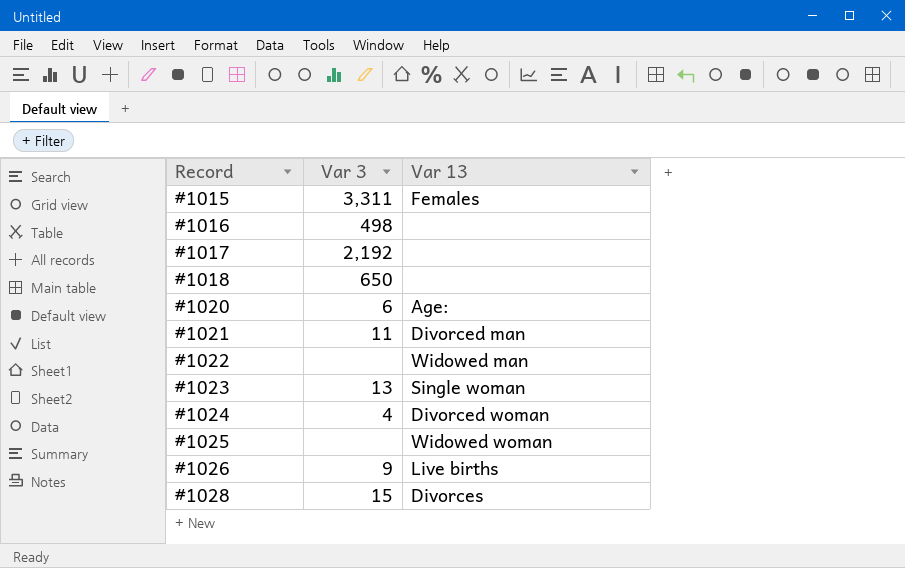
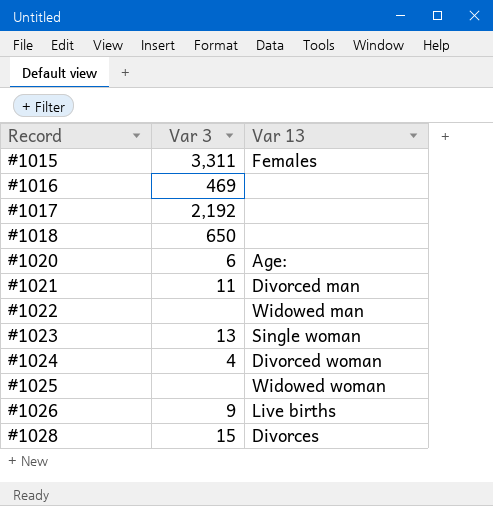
#1016 | Var 3: 498 -> 469

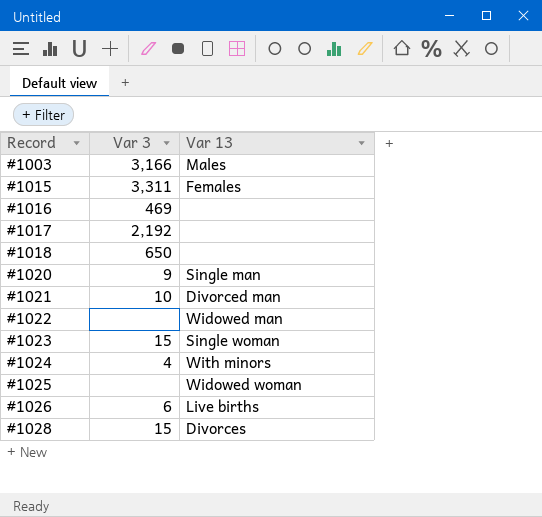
row #1003: none -> 3,166 | Males
#1020 | Var 3: 6 -> 9
#1020 | Var 13: Age: -> Single man
#1021 | Var 3: 11 -> 10
#1023 | Var 3: 13 -> 15
#1024 | Var 13: Divorced woman -> With minors
#1026 | Var 3: 9 -> 6

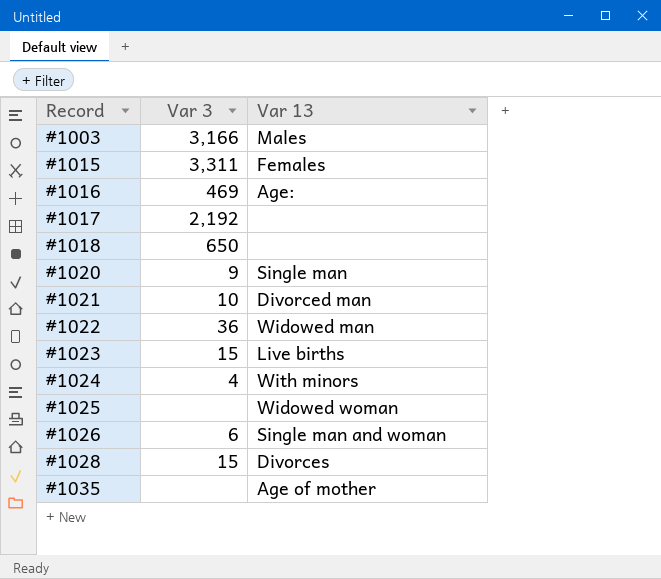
#1016 | Var 13: none -> Age:
#1022 | Var 3: none -> 36
#1023 | Var 13: Single woman -> Live births
#1026 | Var 13: Live births -> Single man and woman
row #1035: none -> none | Age of mother

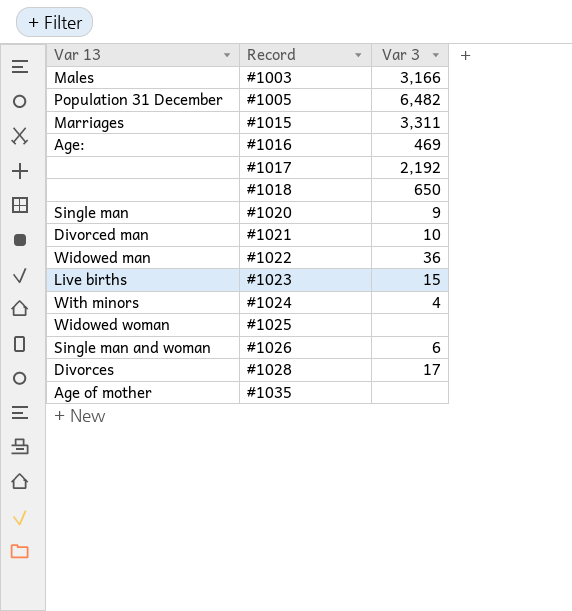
column Var 13 | position: 3 -> 1
row #1005: none -> Population 31 December | 6,482
#1015 | Var 13: Females -> Marriages
#1028 | Var 3: 15 -> 17

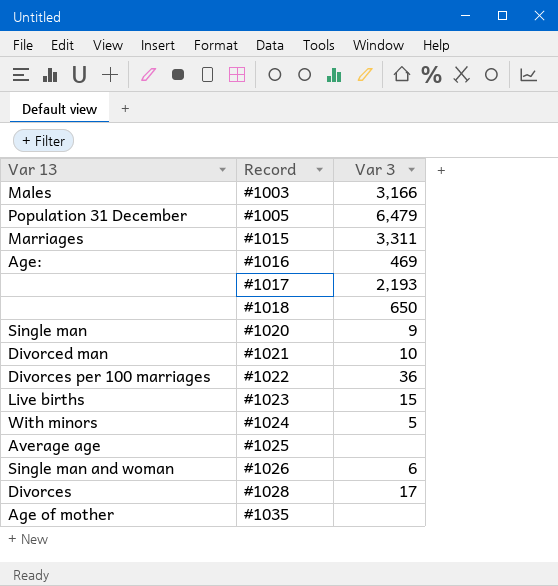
#1005 | Var 3: 6,482 -> 6,479
#1017 | Var 3: 2,192 -> 2,193
#1022 | Var 13: Widowed man -> Divorces per 100 marriages
#1024 | Var 3: 4 -> 5
#1025 | Var 13: Widowed woman -> Average age

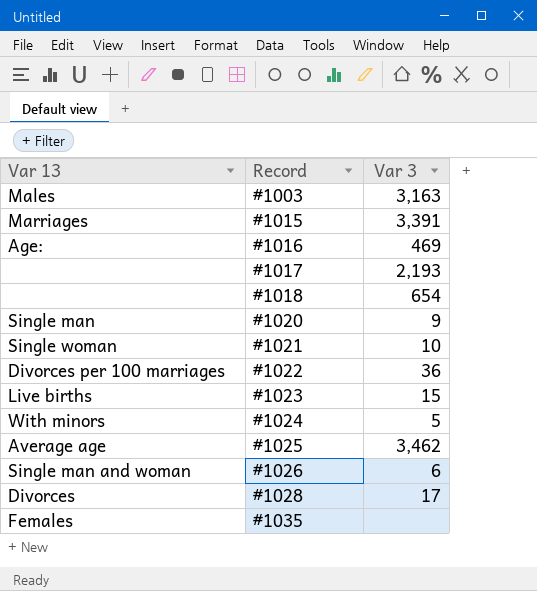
row #1005: Population 31 December | 6,479 -> none
#1003 | Var 3: 3,166 -> 3,163
#1015 | Var 3: 3,311 -> 3,391
#1018 | Var 3: 650 -> 654
#1021 | Var 13: Divorced man -> Single woman
#1025 | Var 3: none -> 3,462
#1035 | Var 13: Age of mother -> Females

